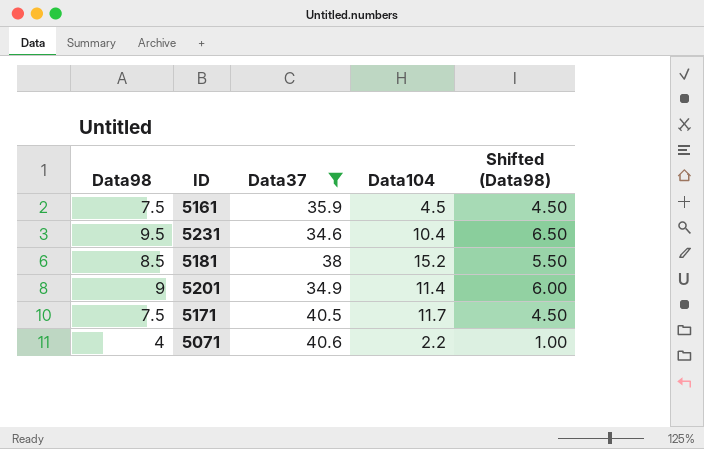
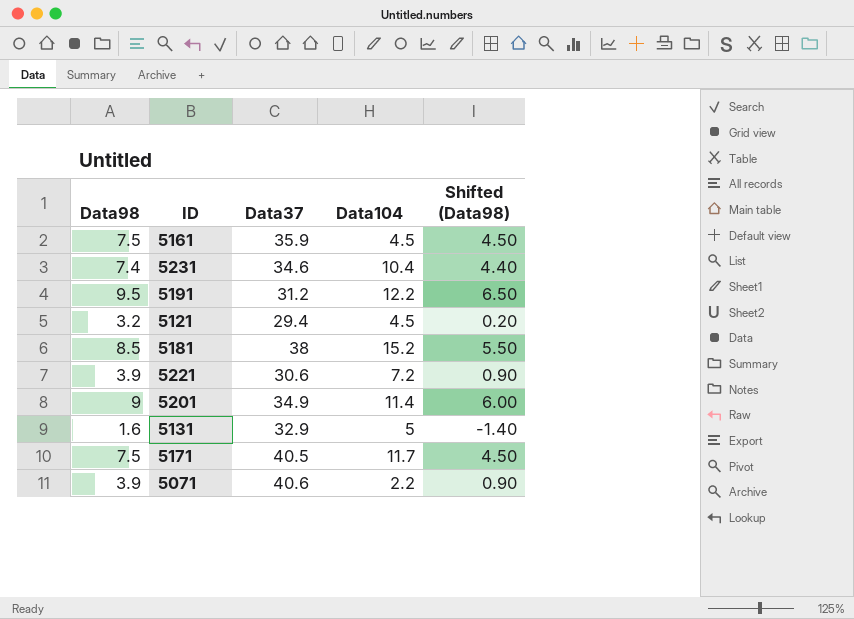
filter: Data37 >= 34.6 -> none
5231 | Data98: 9.5 -> 7.4
5231 | Shifted (Data98): 6.50 -> 4.40
5071 | Data98: 4 -> 3.9
5071 | Shifted (Data98): 1.00 -> 0.90

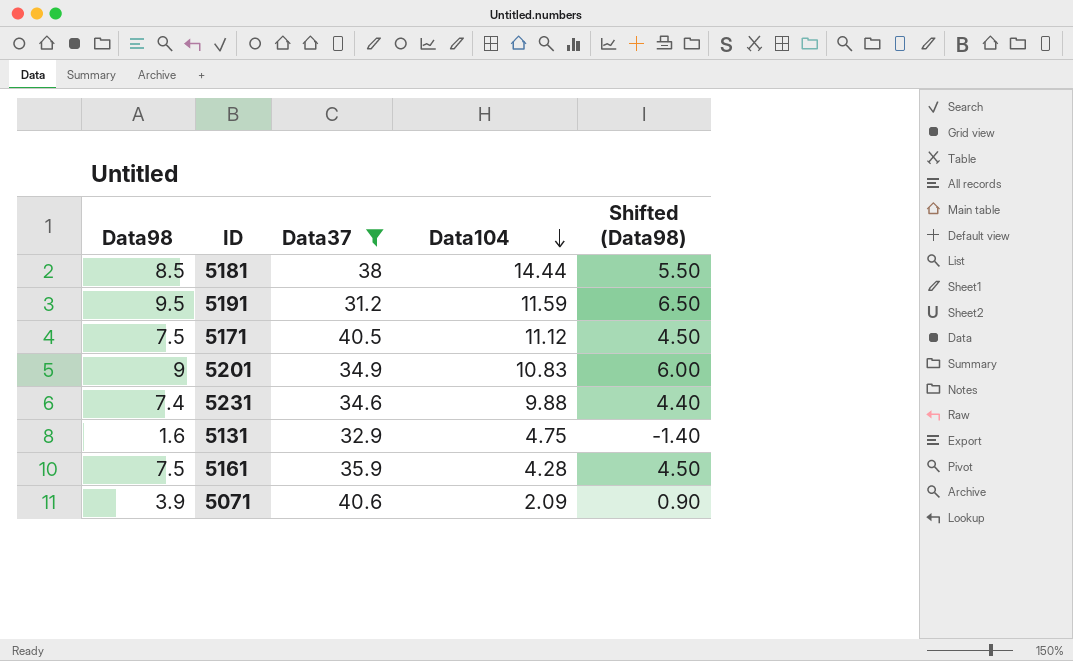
filter: none -> Data37 >= 31.2
row order: none -> Data104 descending
5181 | Data104: 15.2 -> 14.44
5191 | Data104: 12.2 -> 11.59
5171 | Data104: 11.7 -> 11.12
5201 | Data104: 11.4 -> 10.83
5231 | Data104: 10.4 -> 9.88
5131 | Data104: 5 -> 4.75
5161 | Data104: 4.5 -> 4.28
5071 | Data104: 2.2 -> 2.09

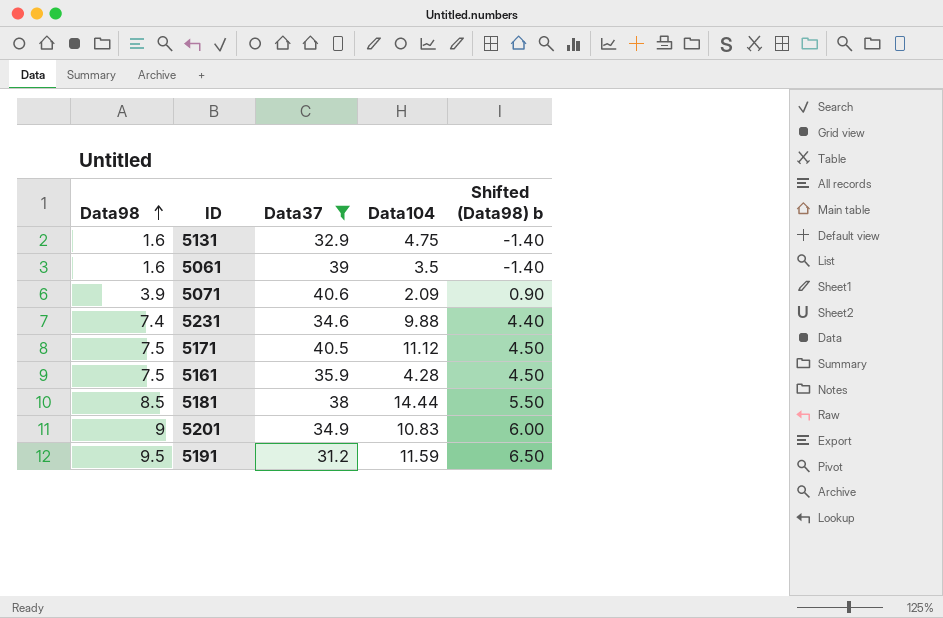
row order: Data104 descending -> Data98 ascending
column name: Shifted (Data98) -> Shifted (Data98) b
row 5061: none -> 1.6 | 39 | 3.5 | -1.40

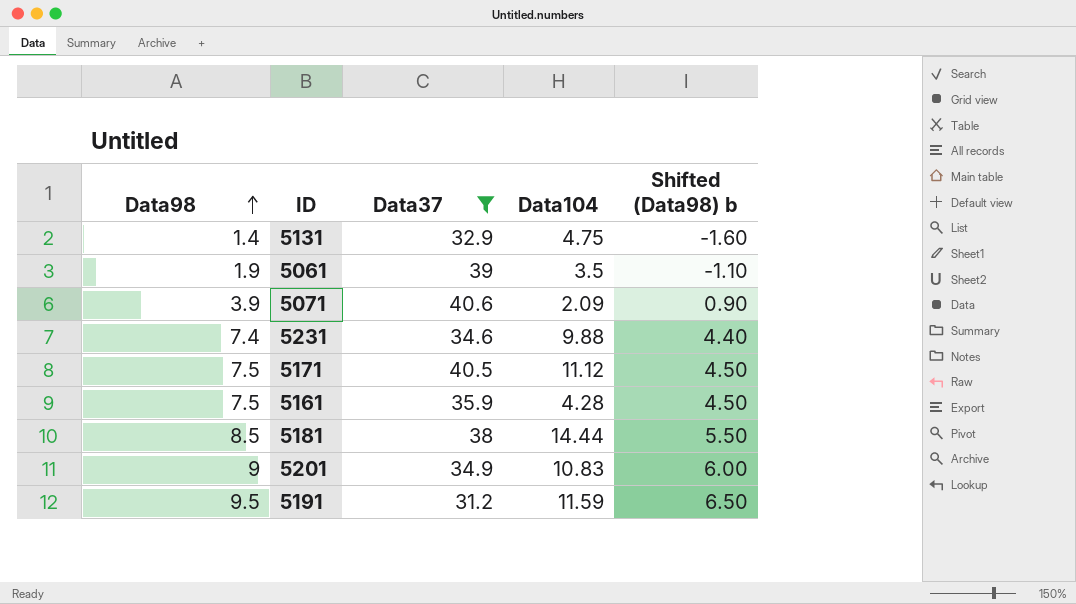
5131 | Data98: 1.6 -> 1.4
5131 | Shifted (Data98) b: -1.40 -> -1.60
5061 | Data98: 1.6 -> 1.9
5061 | Shifted (Data98) b: -1.40 -> -1.10

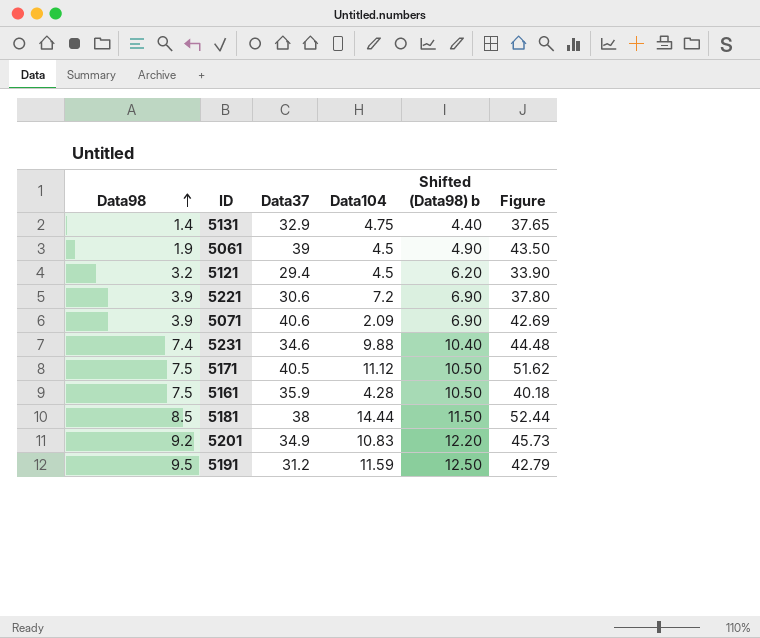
filter: Data37 >= 31.2 -> none
column Shifted (Data98) b | formula: [Data98] - 3 -> [Data98] + 3
column Figure | formula: none -> [Data37] + [Data104]
5061 | Data104: 3.5 -> 4.5
5201 | Data98: 9 -> 9.2

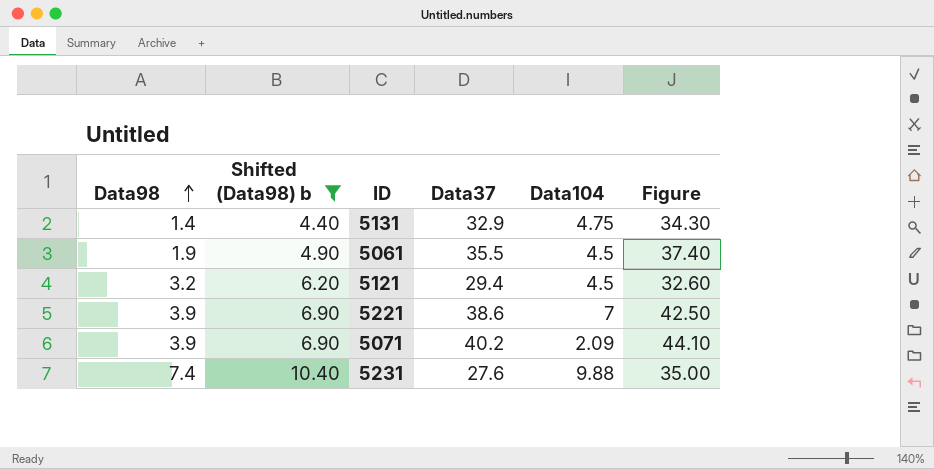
filter: none -> Shifted (Data98) b <= 10.40
column Shifted (Data98) b | position: 5 -> 2
column Figure | formula: [Data37] + [Data104] -> [Data98] + [Data37]
5061 | Data37: 39 -> 35.5
5221 | Data37: 30.6 -> 38.6
5221 | Data104: 7.2 -> 7
5071 | Data37: 40.6 -> 40.2
5231 | Data37: 34.6 -> 27.6

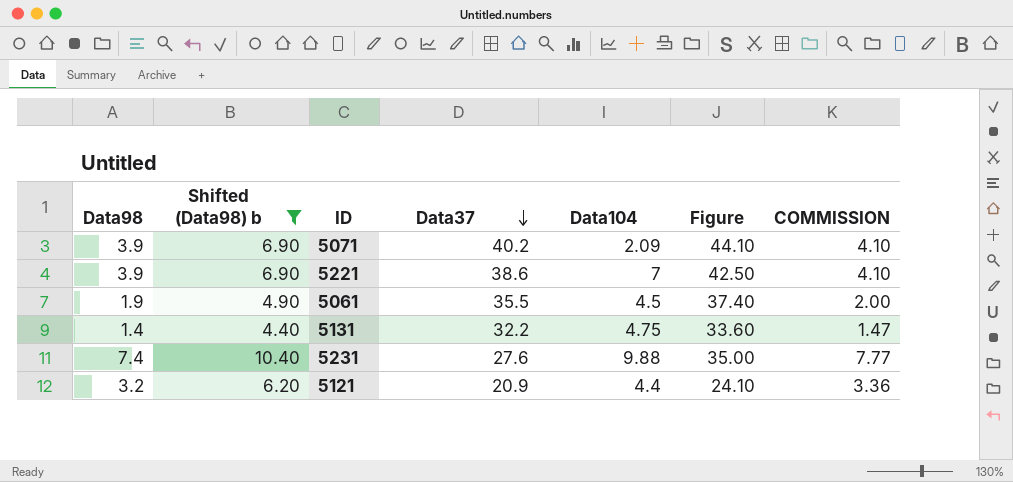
row order: Data98 ascending -> Data37 descending
column COMMISSION | formula: none -> [Data98] * 1.05
5131 | Data37: 32.9 -> 32.2
5131 | Figure: 34.30 -> 33.60
5121 | Data37: 29.4 -> 20.9
5121 | Data104: 4.5 -> 4.4
5121 | Figure: 32.60 -> 24.10

